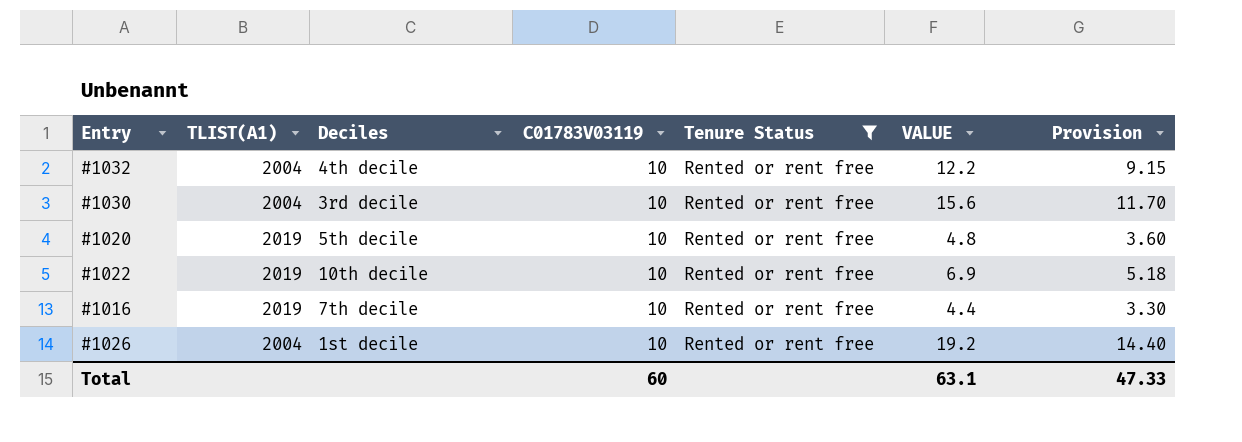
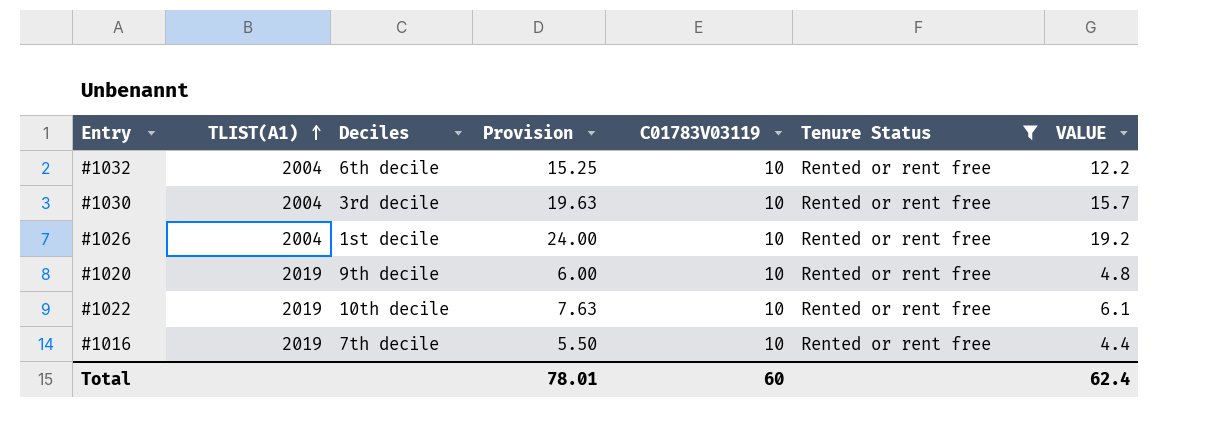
row order: none -> TLIST(A1) ascending
column Provision | formula: [VALUE] * 0.75 -> [VALUE] * 1.25
column Provision | position: 7 -> 4
#1032 | Deciles: 4th decile -> 6th decile
#1030 | VALUE: 15.6 -> 15.7
#1020 | Deciles: 5th decile -> 9th decile
#1022 | VALUE: 6.9 -> 6.1
Total | Provision: 47.33 -> 78.01
Total | VALUE: 63.1 -> 62.4

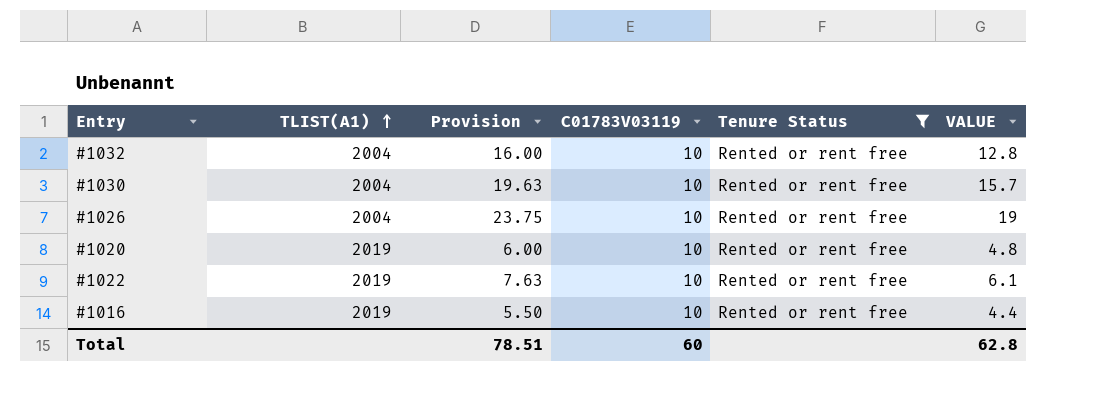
column Deciles | position: 3 -> none
#1032 | Provision: 15.25 -> 16.00
#1032 | VALUE: 12.2 -> 12.8
#1026 | Provision: 24.00 -> 23.75
#1026 | VALUE: 19.2 -> 19
Total | Provision: 78.01 -> 78.51
Total | VALUE: 62.4 -> 62.8

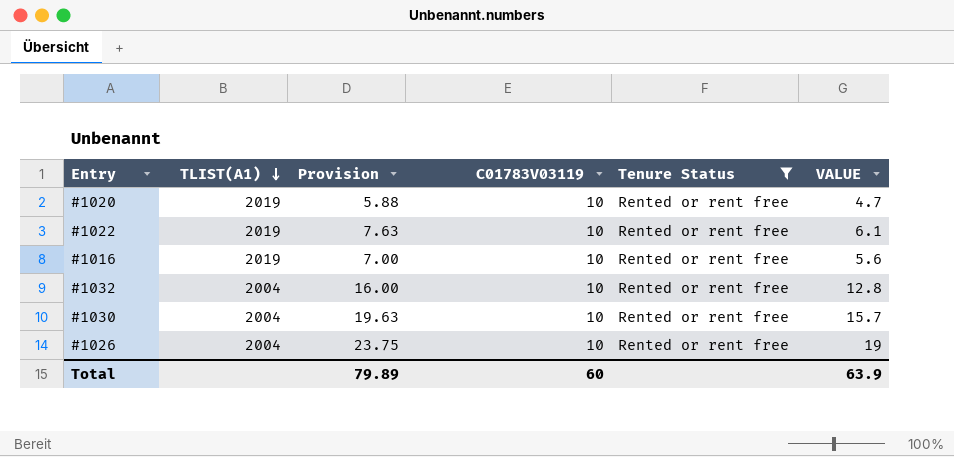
row order: TLIST(A1) ascending -> TLIST(A1) descending
#1020 | Provision: 6.00 -> 5.88
#1020 | VALUE: 4.8 -> 4.7
#1016 | Provision: 5.50 -> 7.00
#1016 | VALUE: 4.4 -> 5.6
Total | Provision: 78.51 -> 79.89
Total | VALUE: 62.8 -> 63.9

